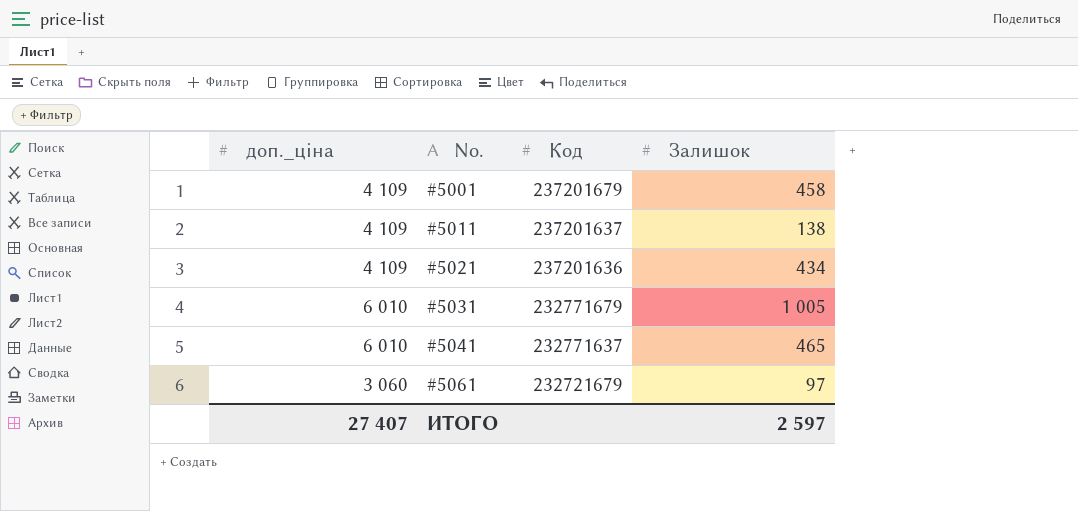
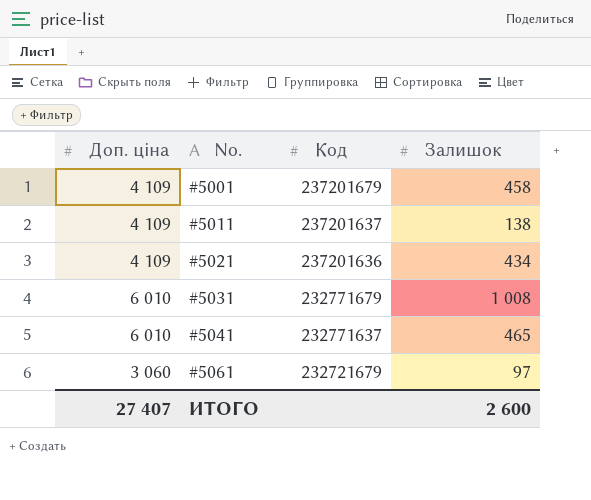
column name: доп._ціна -> Доп. ціна
#5031 | Залишок: 1 005 -> 1 008
ИТОГО | Залишок: 2 597 -> 2 600

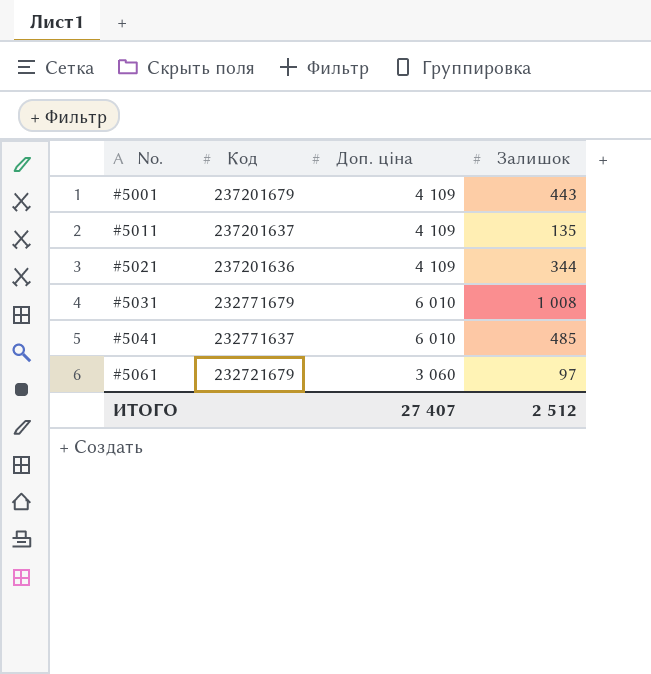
column Доп. ціна | position: 1 -> 3
#5001 | Залишок: 458 -> 443
#5011 | Залишок: 138 -> 135
#5021 | Залишок: 434 -> 344
#5041 | Залишок: 465 -> 485
ИТОГО | Залишок: 2 600 -> 2 512

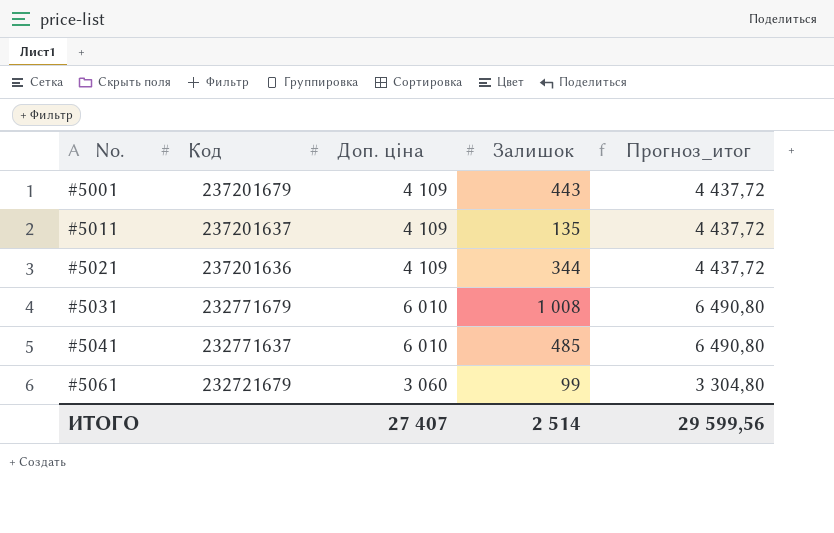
column Прогноз_итог | formula: none -> [Доп. ціна] * 1,08
#5061 | Залишок: 97 -> 99
ИТОГО | Залишок: 2 512 -> 2 514

